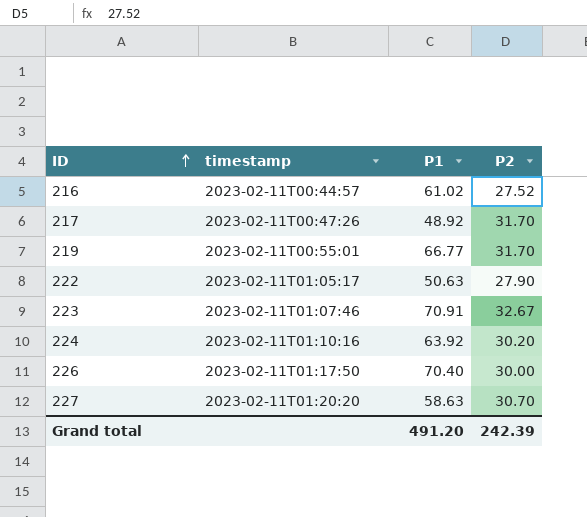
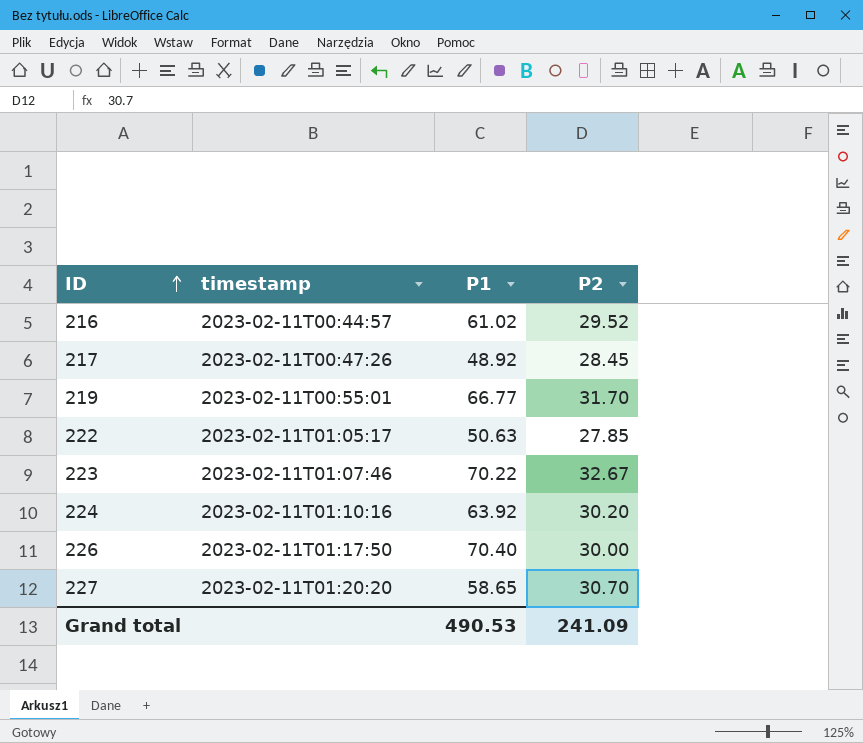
216 | P2: 27.52 -> 29.52
217 | P2: 31.70 -> 28.45
222 | P2: 27.90 -> 27.85
223 | P1: 70.91 -> 70.22
227 | P1: 58.63 -> 58.65
Grand total | P1: 491.20 -> 490.53
Grand total | P2: 242.39 -> 241.09

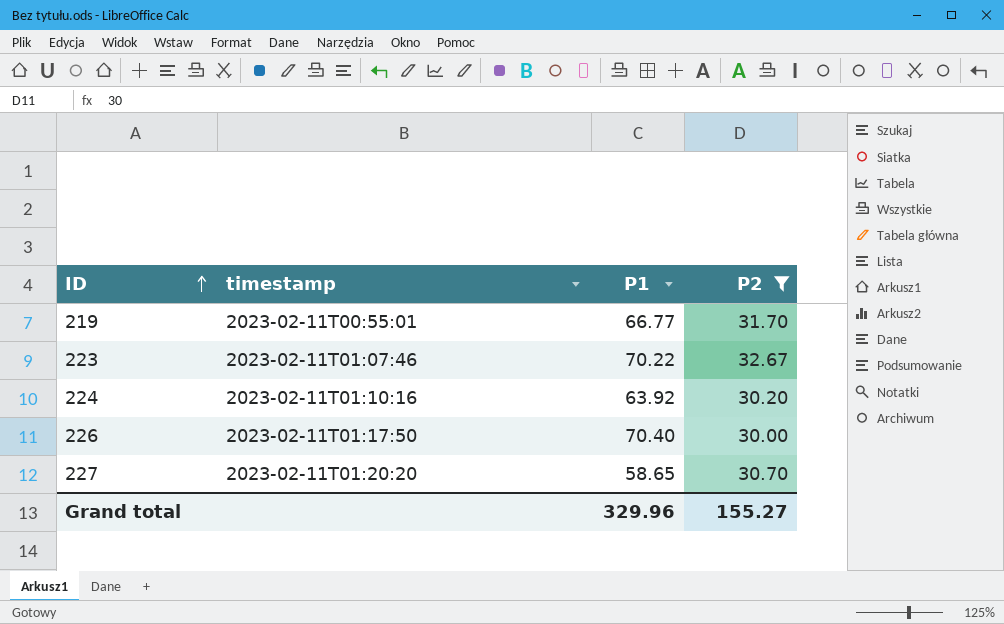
filter: none -> P2 >= 30.00
Grand total | P1: 490.53 -> 329.96
Grand total | P2: 241.09 -> 155.27

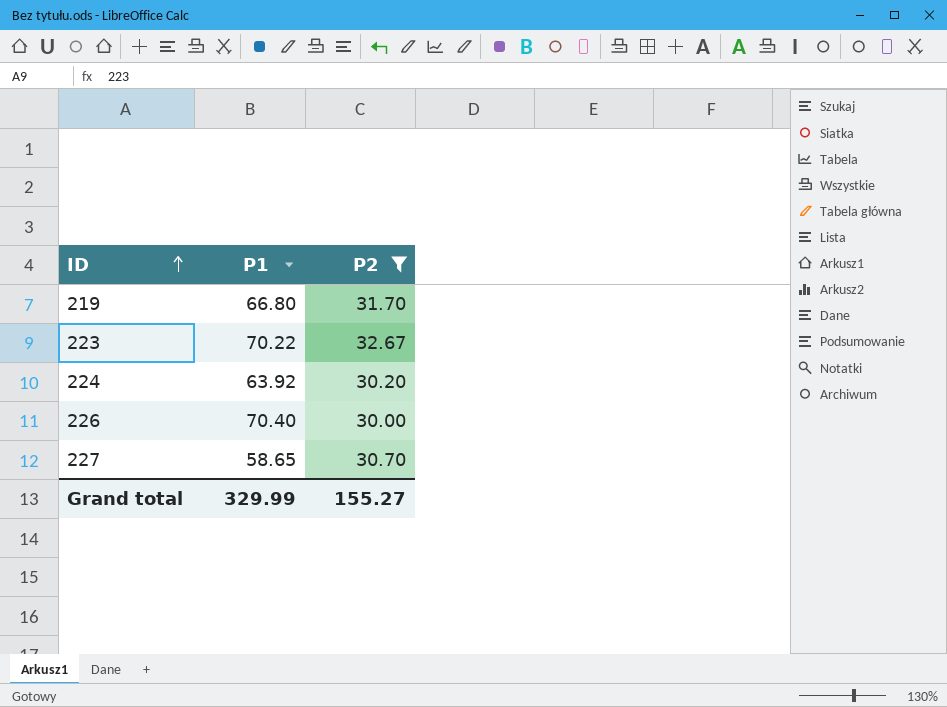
column timestamp | position: 2 -> none
219 | P1: 66.77 -> 66.80
Grand total | P1: 329.96 -> 329.99

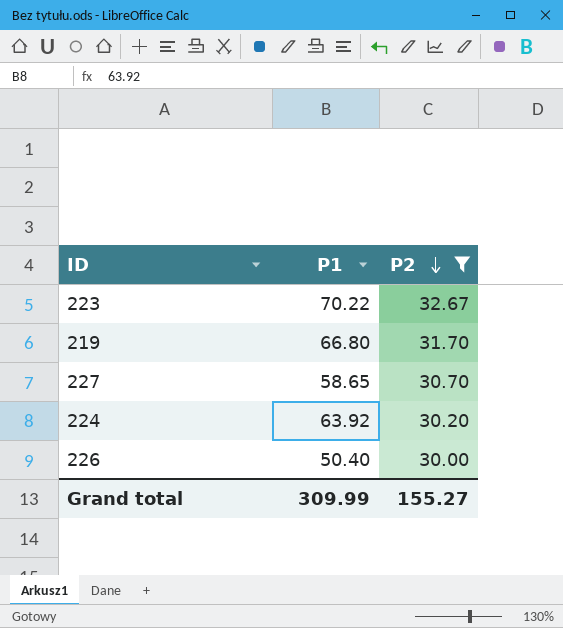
row order: ID ascending -> P2 descending
226 | P1: 70.40 -> 50.40
Grand total | P1: 329.99 -> 309.99

